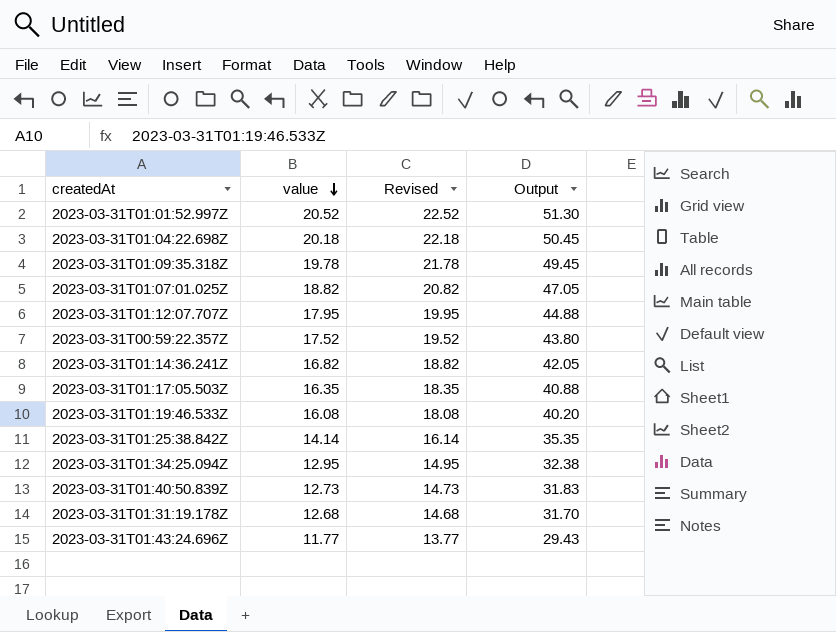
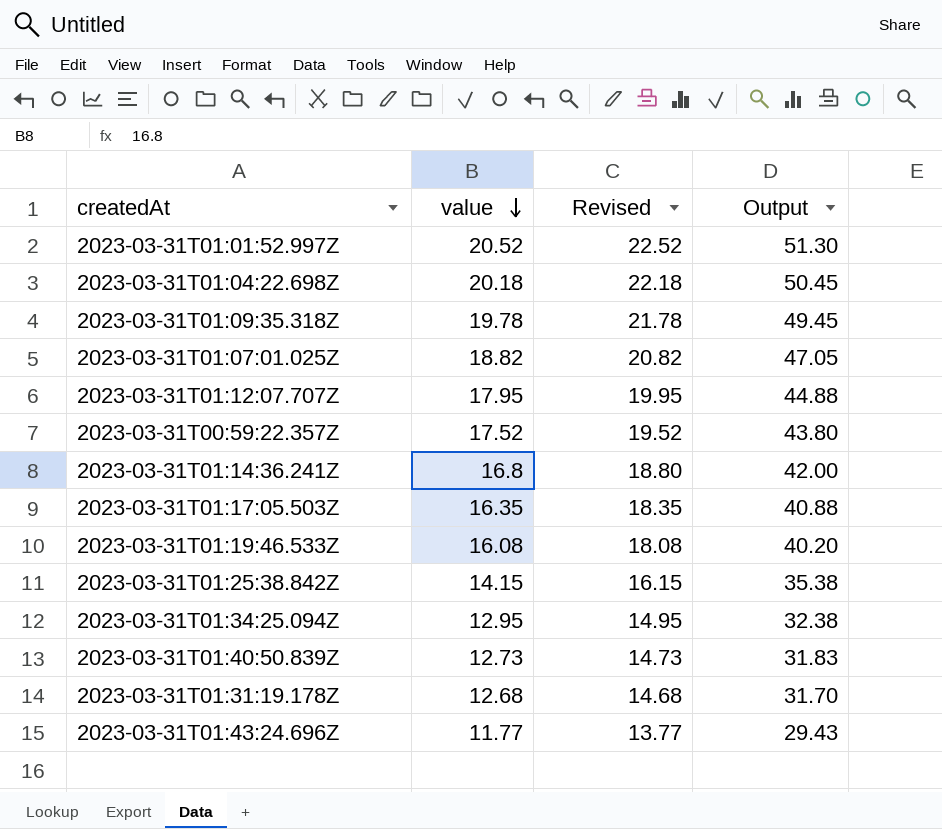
2023-03-31T01:14:36.241Z | value: 16.82 -> 16.8
2023-03-31T01:14:36.241Z | Revised: 18.82 -> 18.80
2023-03-31T01:14:36.241Z | Output: 42.05 -> 42.00
2023-03-31T01:25:38.842Z | value: 14.14 -> 14.15
2023-03-31T01:25:38.842Z | Revised: 16.14 -> 16.15
2023-03-31T01:25:38.842Z | Output: 35.35 -> 35.38

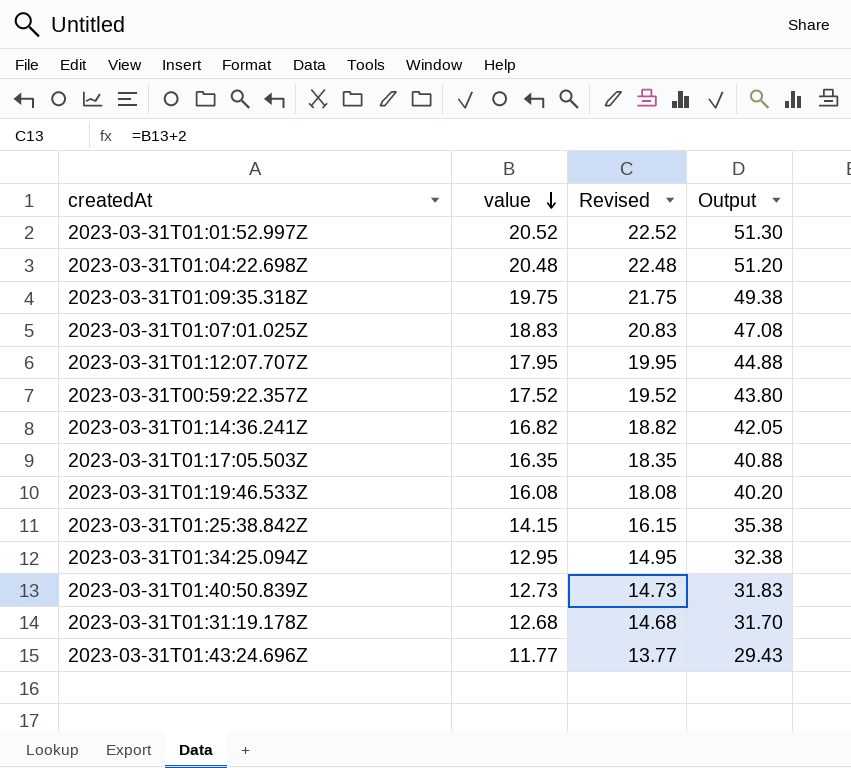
2023-03-31T01:04:22.698Z | value: 20.18 -> 20.48
2023-03-31T01:04:22.698Z | Revised: 22.18 -> 22.48
2023-03-31T01:04:22.698Z | Output: 50.45 -> 51.20
2023-03-31T01:09:35.318Z | value: 19.78 -> 19.75
2023-03-31T01:09:35.318Z | Revised: 21.78 -> 21.75
2023-03-31T01:09:35.318Z | Output: 49.45 -> 49.38
2023-03-31T01:07:01.025Z | value: 18.82 -> 18.83
2023-03-31T01:07:01.025Z | Revised: 20.82 -> 20.83
2023-03-31T01:07:01.025Z | Output: 47.05 -> 47.08
2023-03-31T01:14:36.241Z | value: 16.8 -> 16.82
2023-03-31T01:14:36.241Z | Revised: 18.80 -> 18.82
2023-03-31T01:14:36.241Z | Output: 42.00 -> 42.05

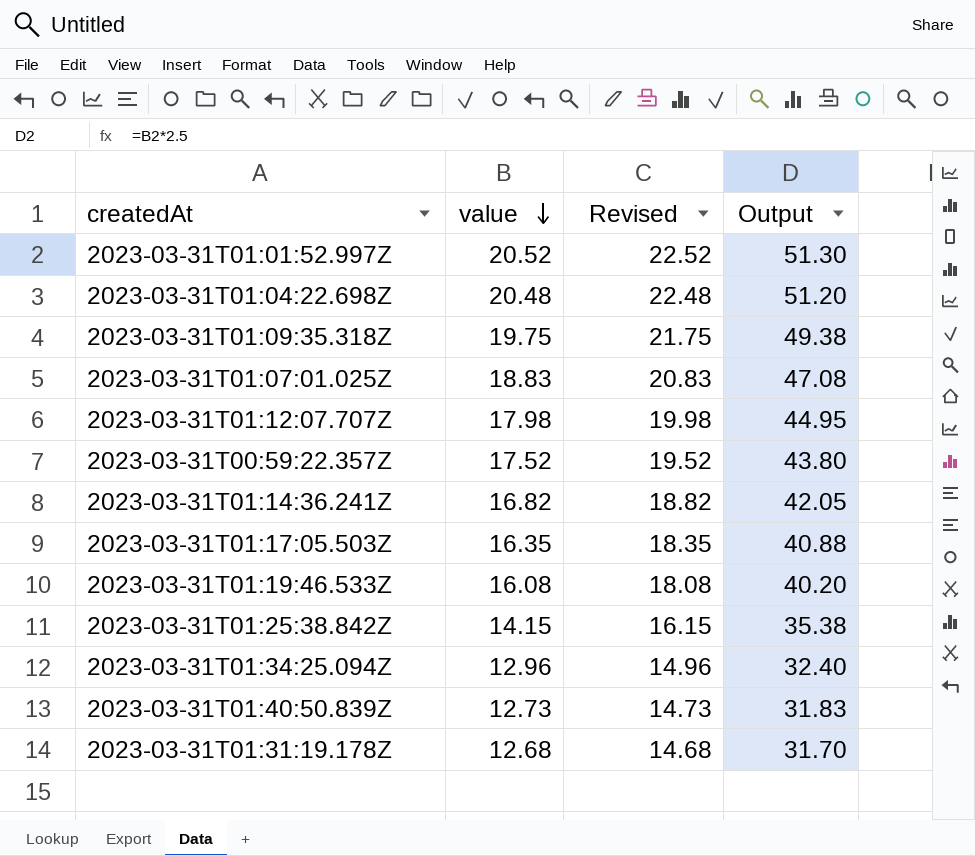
row 2023-03-31T01:43:24.696Z: 11.77 | 13.77 | 29.43 -> none
2023-03-31T01:12:07.707Z | value: 17.95 -> 17.98
2023-03-31T01:12:07.707Z | Revised: 19.95 -> 19.98
2023-03-31T01:12:07.707Z | Output: 44.88 -> 44.95
2023-03-31T01:34:25.094Z | value: 12.95 -> 12.96
2023-03-31T01:34:25.094Z | Revised: 14.95 -> 14.96
2023-03-31T01:34:25.094Z | Output: 32.38 -> 32.40

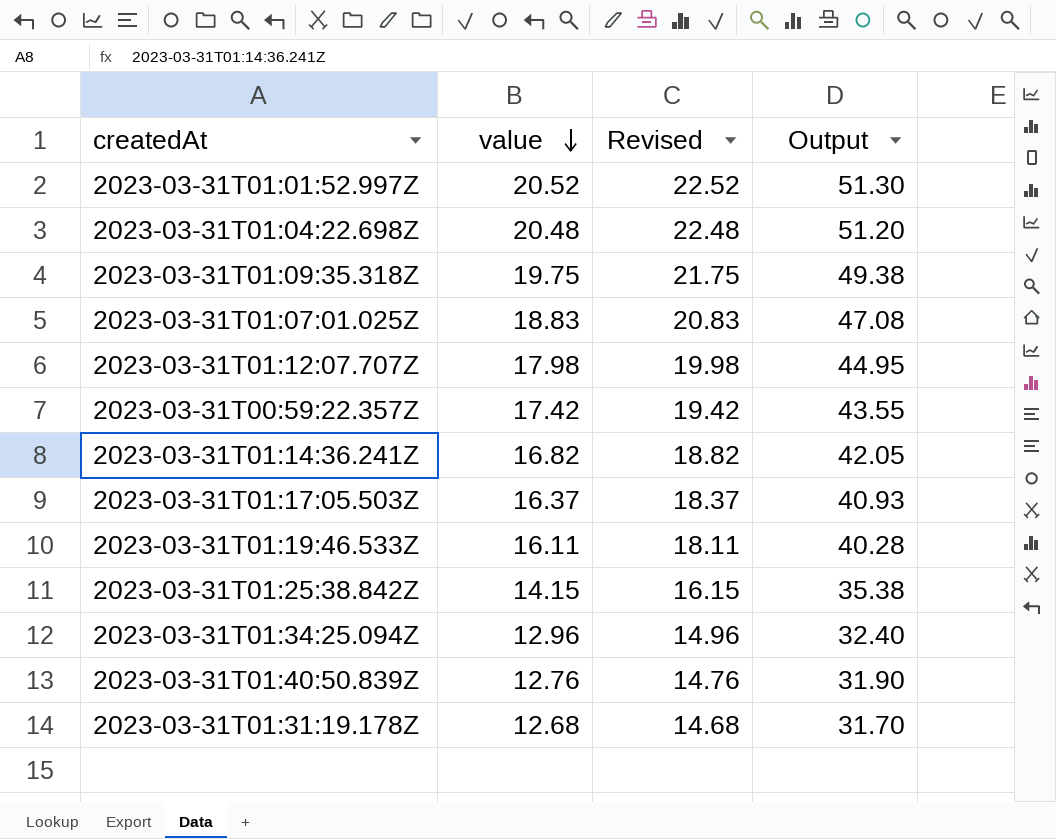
2023-03-31T00:59:22.357Z | value: 17.52 -> 17.42
2023-03-31T00:59:22.357Z | Revised: 19.52 -> 19.42
2023-03-31T00:59:22.357Z | Output: 43.80 -> 43.55
2023-03-31T01:17:05.503Z | value: 16.35 -> 16.37
2023-03-31T01:17:05.503Z | Revised: 18.35 -> 18.37
2023-03-31T01:17:05.503Z | Output: 40.88 -> 40.93
2023-03-31T01:19:46.533Z | value: 16.08 -> 16.11
2023-03-31T01:19:46.533Z | Revised: 18.08 -> 18.11
2023-03-31T01:19:46.533Z | Output: 40.20 -> 40.28
2023-03-31T01:40:50.839Z | value: 12.73 -> 12.76
2023-03-31T01:40:50.839Z | Revised: 14.73 -> 14.76
2023-03-31T01:40:50.839Z | Output: 31.83 -> 31.90

